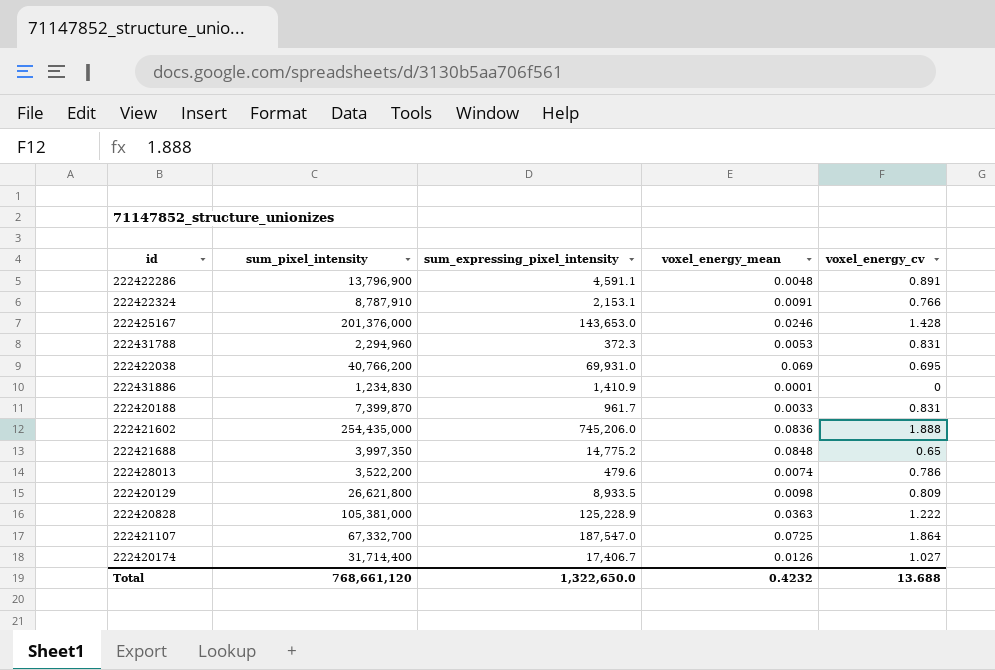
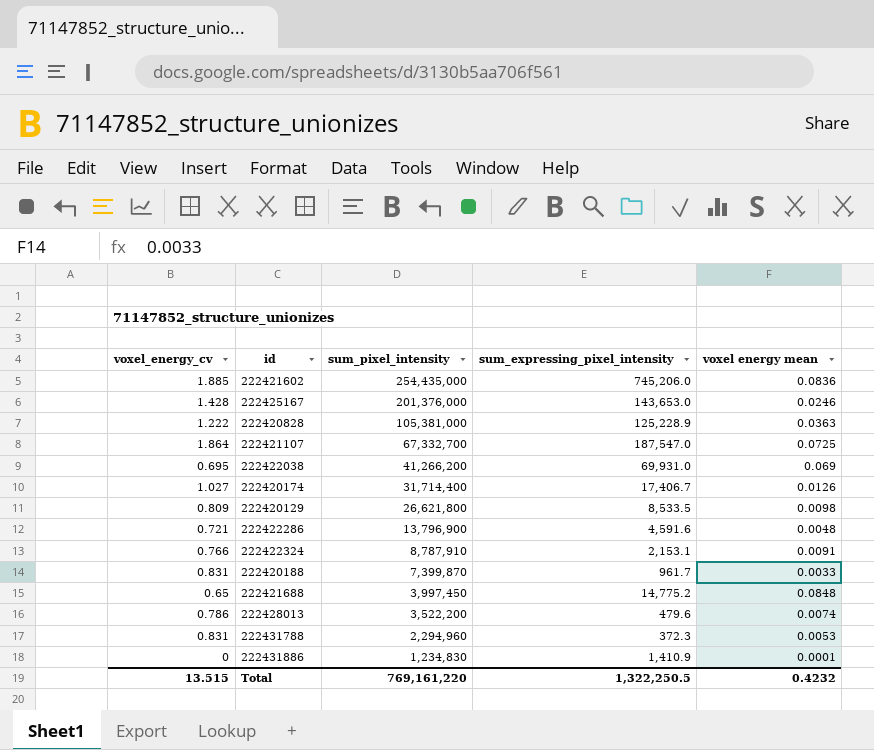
row order: none -> sum_pixel_intensity descending
column voxel_energy_cv | position: 5 -> 1
column name: voxel_energy_mean -> voxel energy mean
222421602 | voxel_energy_cv: 1.888 -> 1.885
222422038 | sum_pixel_intensity: 40,766,200 -> 41,266,200
222420129 | sum_expressing_pixel_intensity: 8,933.5 -> 8,533.5
222422286 | voxel_energy_cv: 0.891 -> 0.721
222422286 | sum_expressing_pixel_intensity: 4,591.1 -> 4,591.6
222421688 | sum_pixel_intensity: 3,997,350 -> 3,997,450
Total | voxel_energy_cv: 13.688 -> 13.515
Total | sum_pixel_intensity: 768,661,120 -> 769,161,220
Total | sum_expressing_pixel_intensity: 1,322,650.0 -> 1,322,250.5

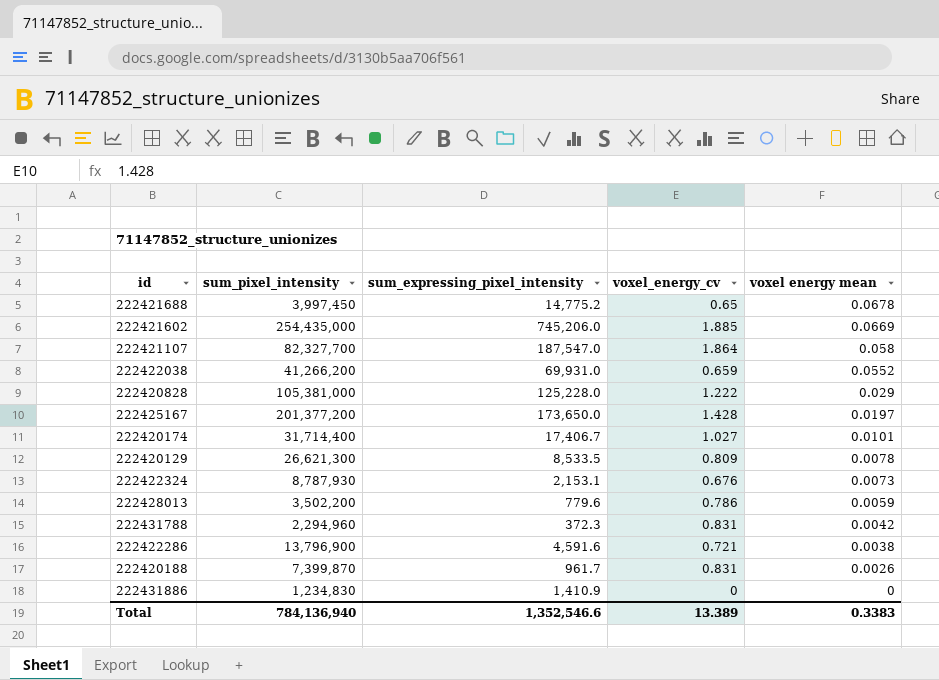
row order: sum_pixel_intensity descending -> voxel energy mean descending
column voxel_energy_cv | position: 1 -> 4
222421688 | voxel energy mean: 0.0848 -> 0.0678
222421602 | voxel energy mean: 0.0836 -> 0.0669
222421107 | sum_pixel_intensity: 67,332,700 -> 82,327,700
222421107 | voxel energy mean: 0.0725 -> 0.058
222422038 | voxel_energy_cv: 0.695 -> 0.659
222422038 | voxel energy mean: 0.069 -> 0.0552
222420828 | sum_expressing_pixel_intensity: 125,228.9 -> 125,228.0
222420828 | voxel energy mean: 0.0363 -> 0.029
222425167 | sum_pixel_intensity: 201,376,000 -> 201,377,200
222425167 | sum_expressing_pixel_intensity: 143,653.0 -> 173,650.0
222425167 | voxel energy mean: 0.0246 -> 0.0197
222420174 | voxel energy mean: 0.0126 -> 0.0101
222420129 | sum_pixel_intensity: 26,621,800 -> 26,621,300
222420129 | voxel energy mean: 0.0098 -> 0.0078
222422324 | sum_pixel_intensity: 8,787,910 -> 8,787,930
222422324 | voxel_energy_cv: 0.766 -> 0.676
222422324 | voxel energy mean: 0.0091 -> 0.0073
222428013 | sum_pixel_intensity: 3,522,200 -> 3,502,200
222428013 | sum_expressing_pixel_intensity: 479.6 -> 779.6
222428013 | voxel energy mean: 0.0074 -> 0.0059
222431788 | voxel energy mean: 0.0053 -> 0.0042
222422286 | voxel energy mean: 0.0048 -> 0.0038
222420188 | voxel energy mean: 0.0033 -> 0.0026
222431886 | voxel energy mean: 0.0001 -> 0
Total | sum_pixel_intensity: 769,161,220 -> 784,136,940
Total | sum_expressing_pixel_intensity: 1,322,250.5 -> 1,352,546.6
Total | voxel_energy_cv: 13.515 -> 13.389
Total | voxel energy mean: 0.4232 -> 0.3383

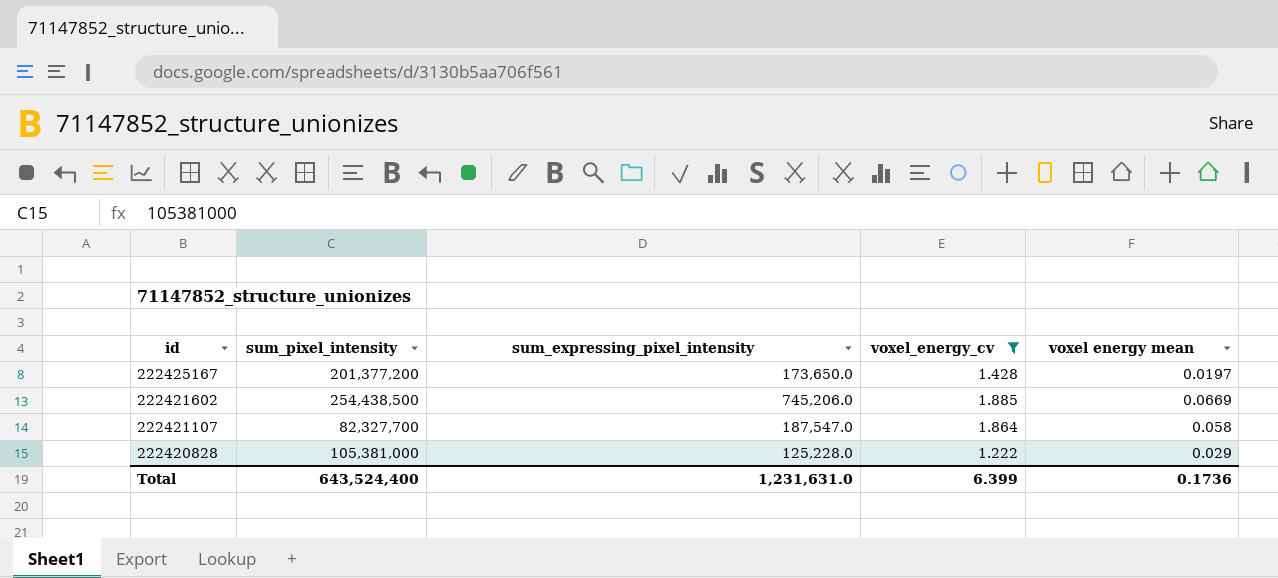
filter: none -> voxel_energy_cv >= 1.222
row order: voxel energy mean descending -> id descending
222421602 | sum_pixel_intensity: 254,435,000 -> 254,438,500
Total | sum_pixel_intensity: 784,136,940 -> 643,524,400
Total | sum_expressing_pixel_intensity: 1,352,546.6 -> 1,231,631.0
Total | voxel_energy_cv: 13.389 -> 6.399
Total | voxel energy mean: 0.3383 -> 0.1736

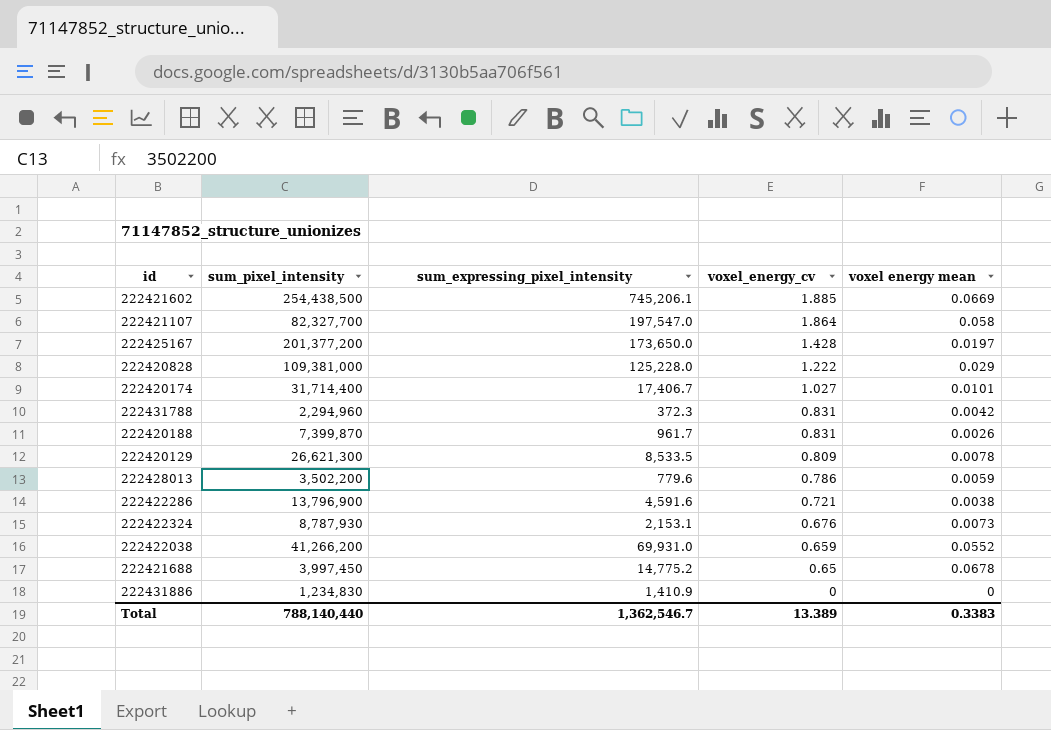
filter: voxel_energy_cv >= 1.222 -> none
row order: id descending -> voxel_energy_cv descending
222421602 | sum_expressing_pixel_intensity: 745,206.0 -> 745,206.1
222421107 | sum_expressing_pixel_intensity: 187,547.0 -> 197,547.0
222420828 | sum_pixel_intensity: 105,381,000 -> 109,381,000
Total | sum_pixel_intensity: 643,524,400 -> 788,140,440
Total | sum_expressing_pixel_intensity: 1,231,631.0 -> 1,362,546.7
Total | voxel_energy_cv: 6.399 -> 13.389
Total | voxel energy mean: 0.1736 -> 0.3383

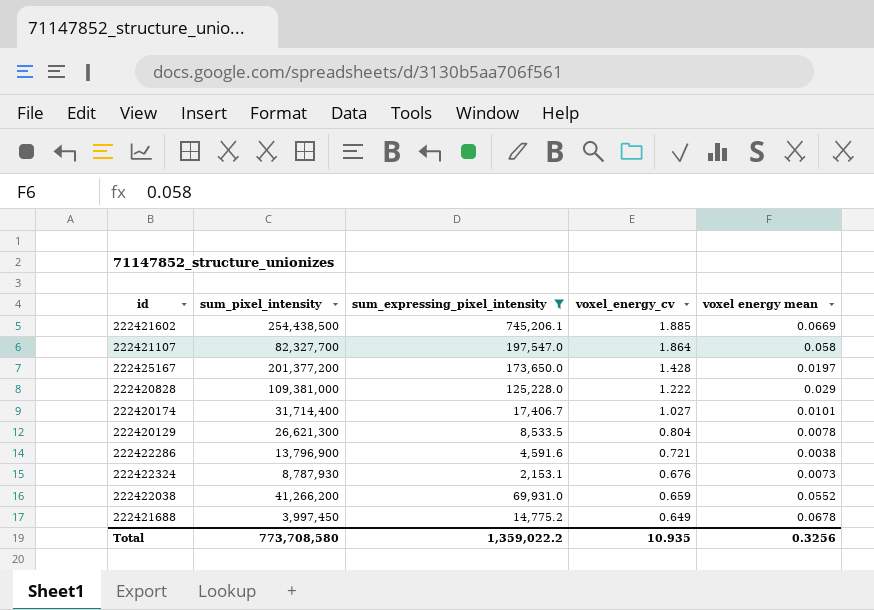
filter: none -> sum_expressing_pixel_intensity >= 2,153.1
222420129 | voxel_energy_cv: 0.809 -> 0.804
222421688 | voxel_energy_cv: 0.65 -> 0.649
Total | sum_pixel_intensity: 788,140,440 -> 773,708,580
Total | sum_expressing_pixel_intensity: 1,362,546.7 -> 1,359,022.2
Total | voxel_energy_cv: 13.389 -> 10.935
Total | voxel energy mean: 0.3383 -> 0.3256

